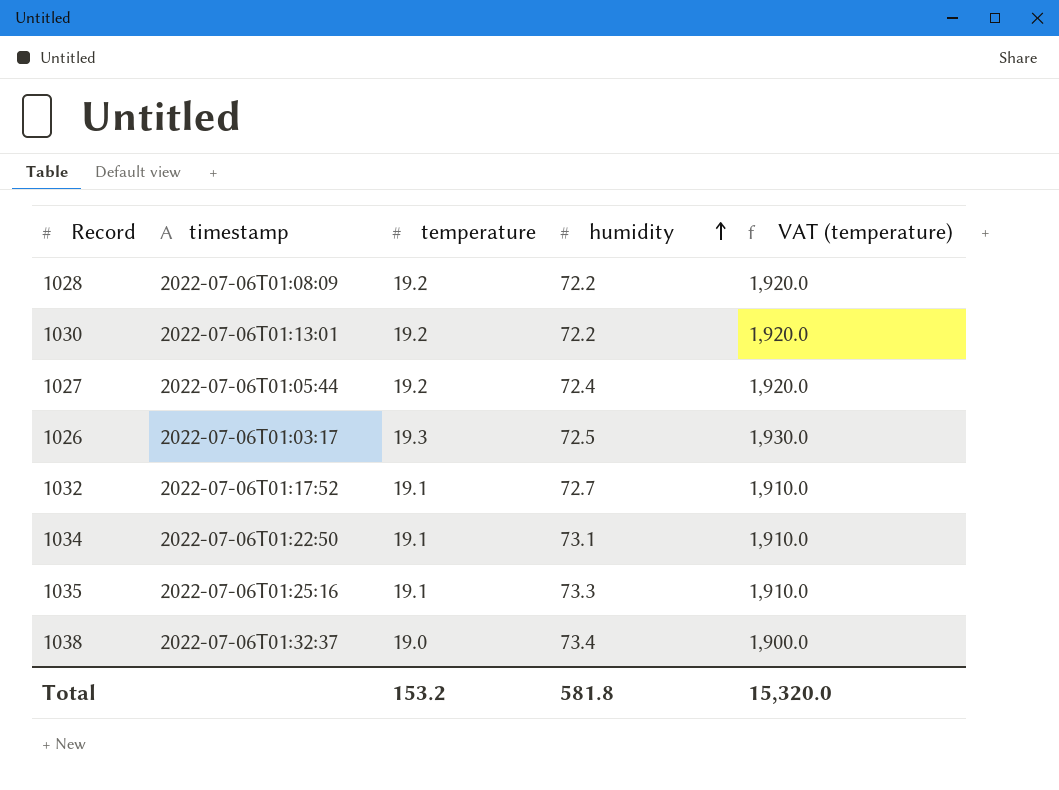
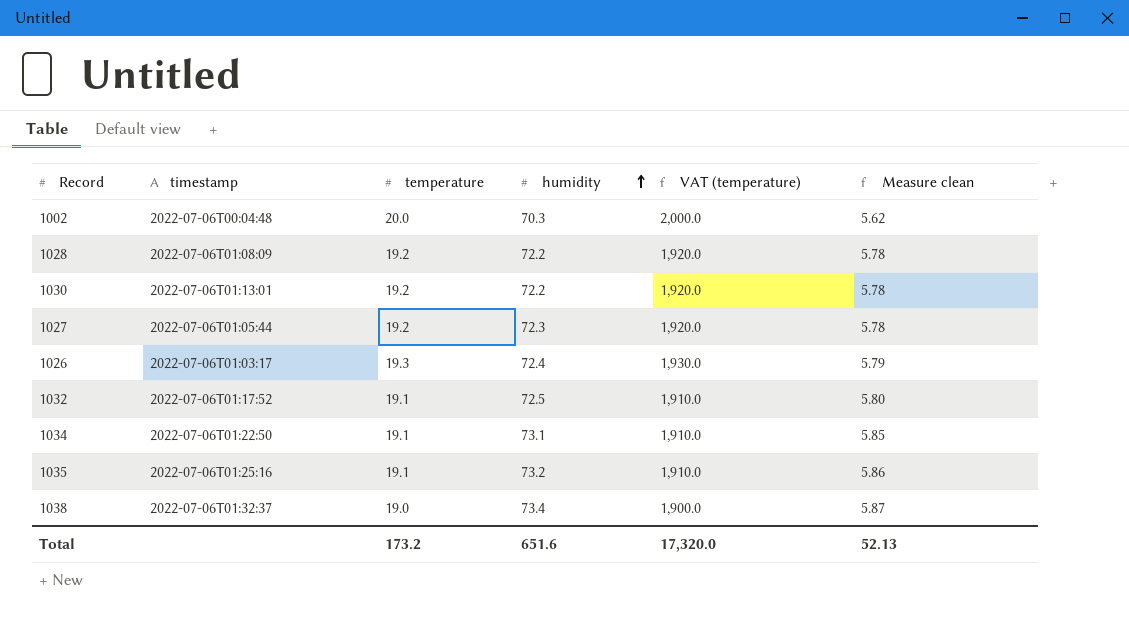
column Measure clean | formula: none -> [humidity] * 0.08
row 1002: none -> 2022-07-06T00:04:48 | 20.0 | 70.3 | 2,000.0 | 5.62
1027 | humidity: 72.4 -> 72.3
1026 | humidity: 72.5 -> 72.4
1032 | humidity: 72.7 -> 72.5
1035 | humidity: 73.3 -> 73.2
Total | temperature: 153.2 -> 173.2
Total | humidity: 581.8 -> 651.6
Total | VAT (temperature): 15,320.0 -> 17,320.0

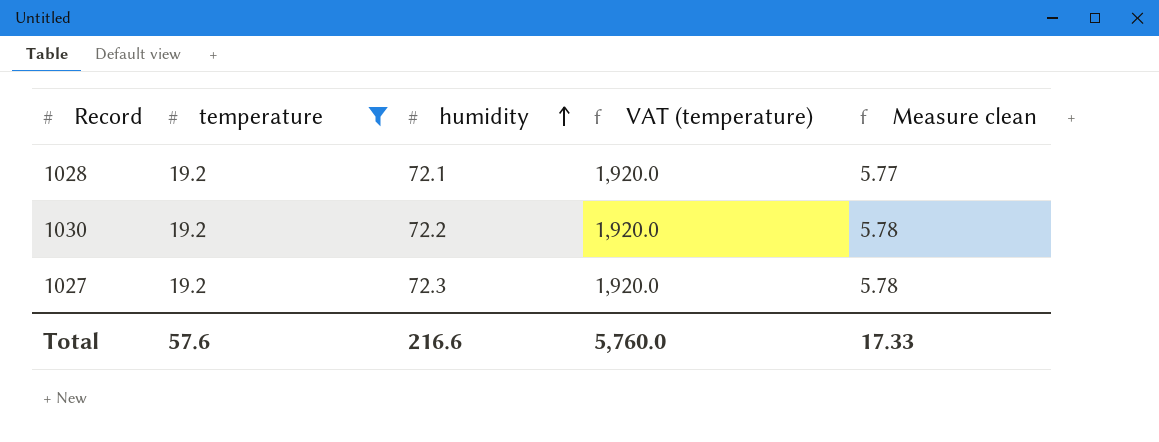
filter: none -> temperature = 19.2
column timestamp | position: 2 -> none
1028 | humidity: 72.2 -> 72.1
1028 | Measure clean: 5.78 -> 5.77
Total | temperature: 173.2 -> 57.6
Total | humidity: 651.6 -> 216.6
Total | VAT (temperature): 17,320.0 -> 5,760.0
Total | Measure clean: 52.13 -> 17.33

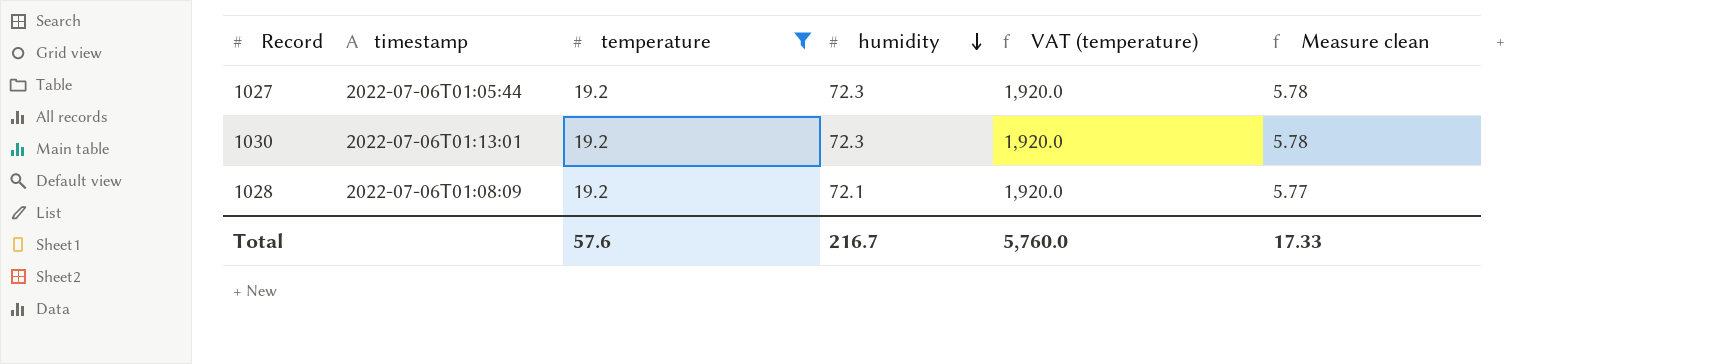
row order: humidity ascending -> humidity descending
column timestamp | position: none -> 2
1030 | humidity: 72.2 -> 72.3
Total | humidity: 216.6 -> 216.7

